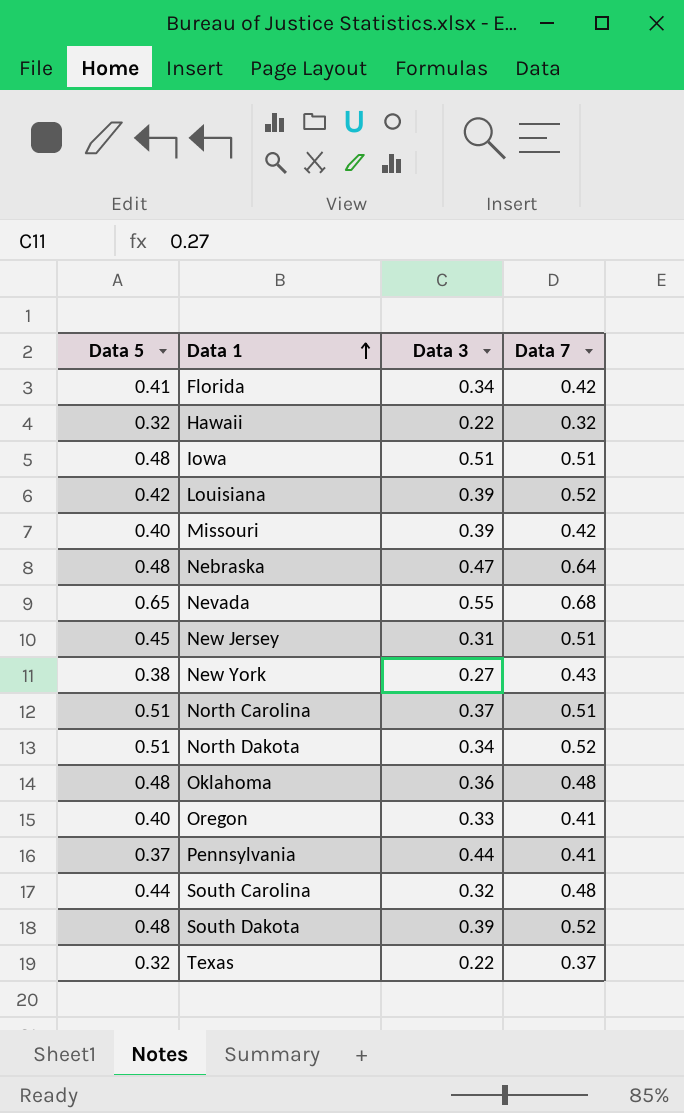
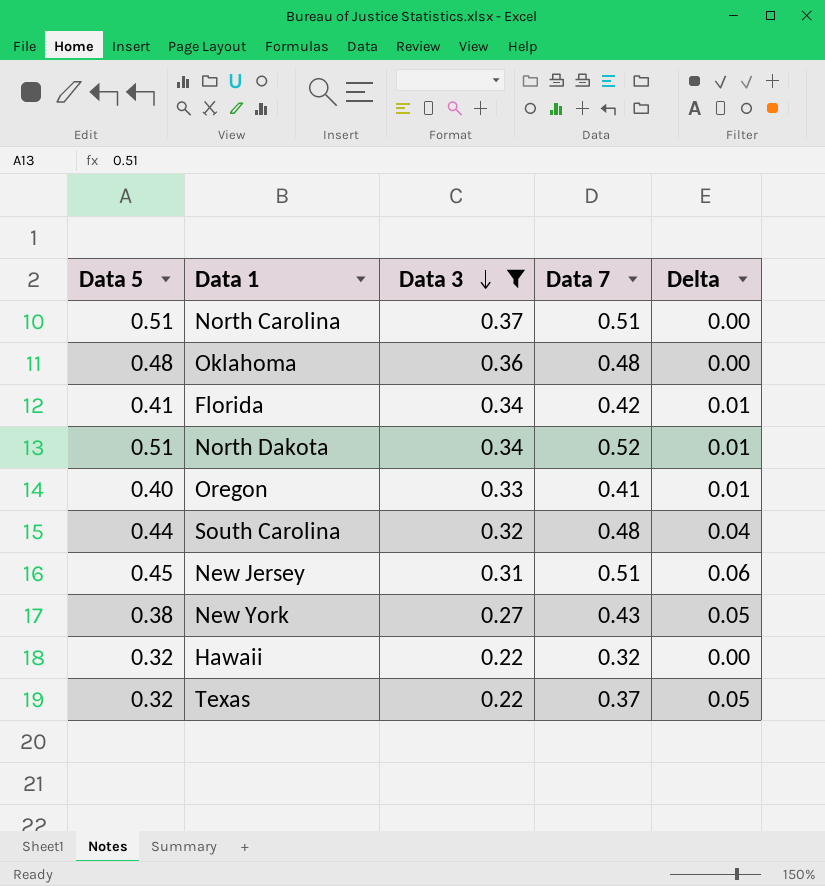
filter: none -> Data 3 <= 0.37
row order: Data 1 ascending -> Data 3 descending
column Delta | formula: none -> [Data 7] - [Data 5]

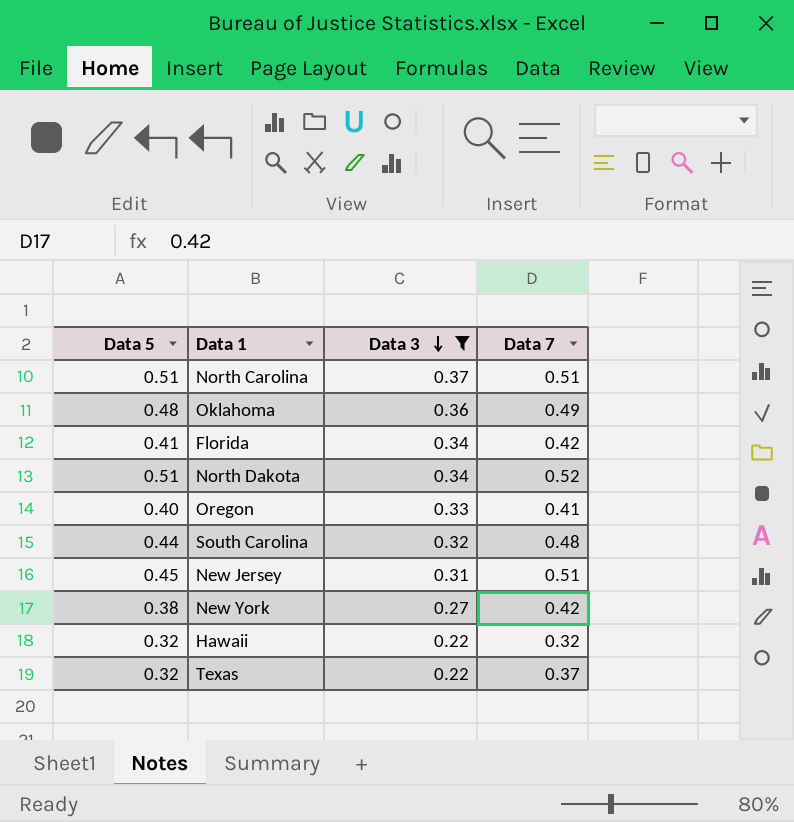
column Delta | formula: [Data 7] - [Data 5] -> none
Oklahoma | Data 7: 0.48 -> 0.49
New York | Data 7: 0.43 -> 0.42

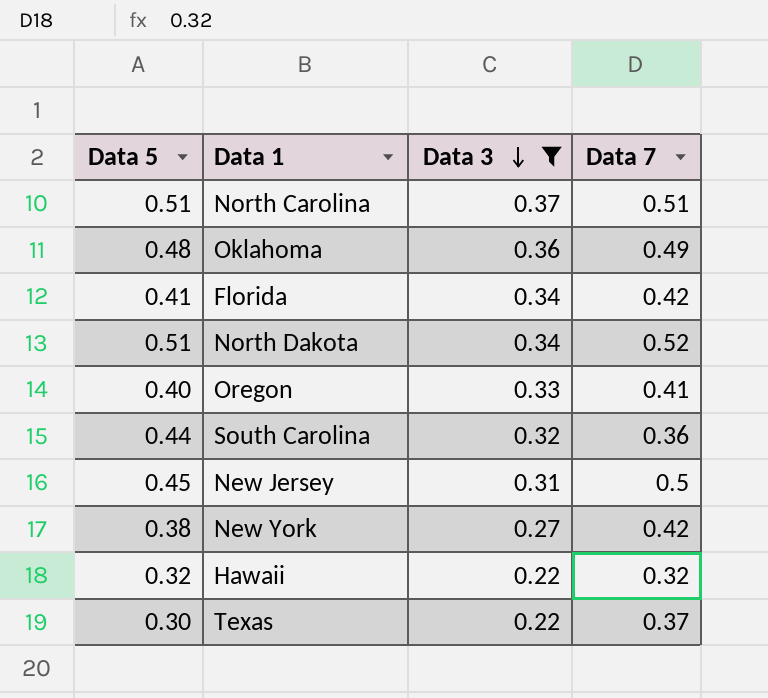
South Carolina | Data 7: 0.48 -> 0.36
New Jersey | Data 7: 0.51 -> 0.5
Texas | Data 5: 0.32 -> 0.30

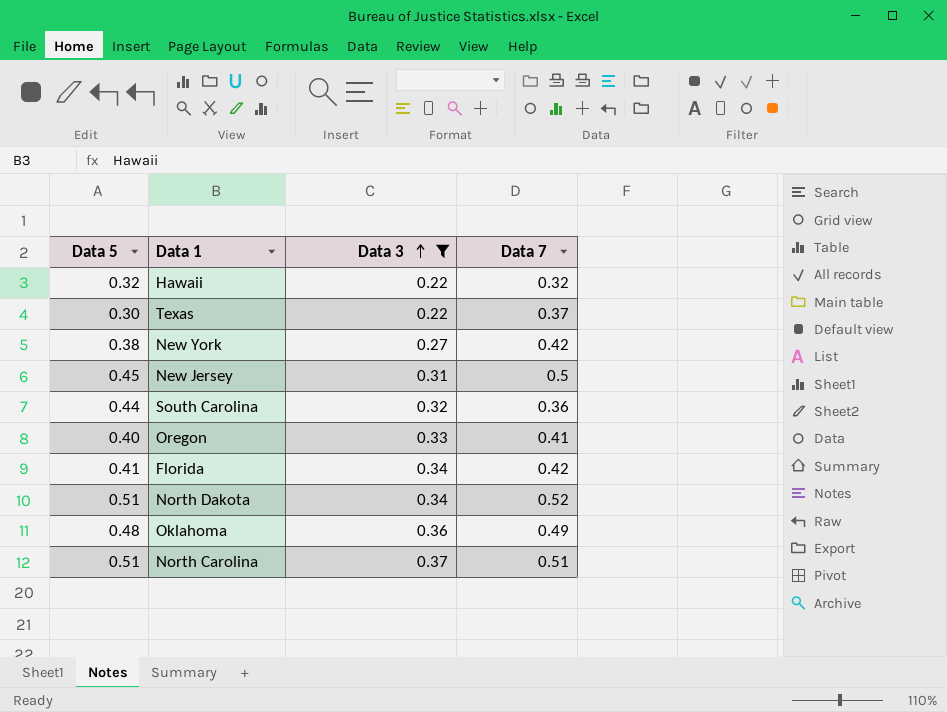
row order: Data 3 descending -> Data 3 ascending

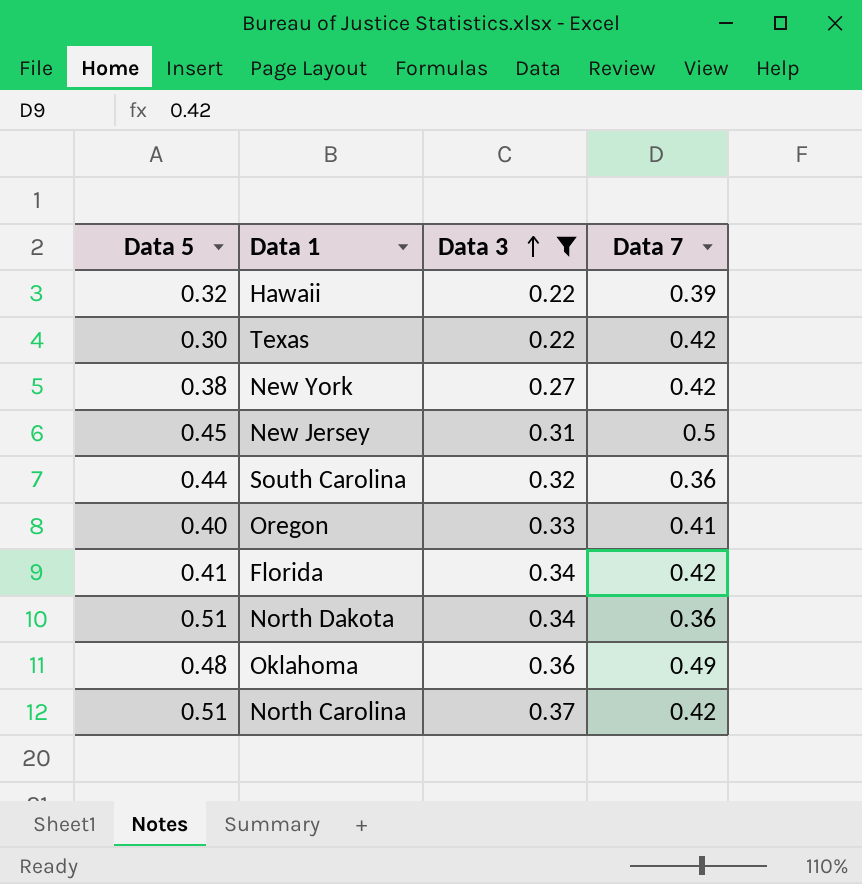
Hawaii | Data 7: 0.32 -> 0.39
Texas | Data 7: 0.37 -> 0.42
North Dakota | Data 7: 0.52 -> 0.36
North Carolina | Data 7: 0.51 -> 0.42

